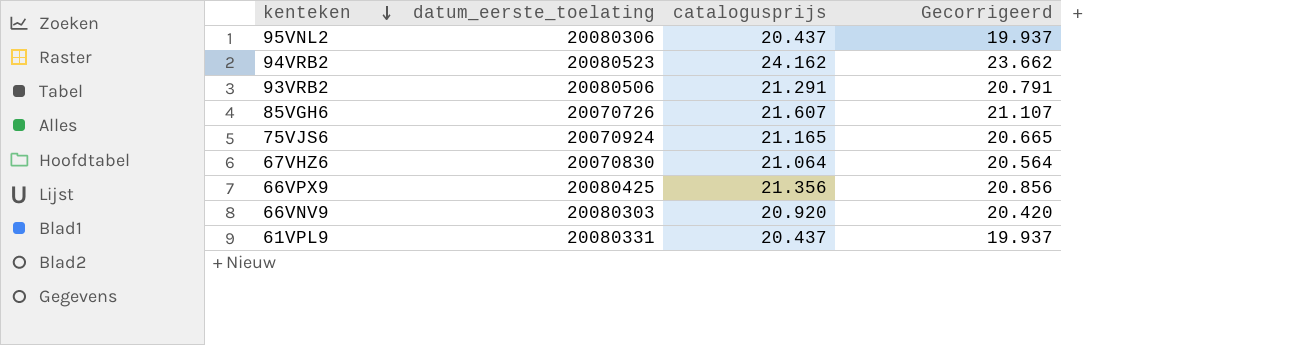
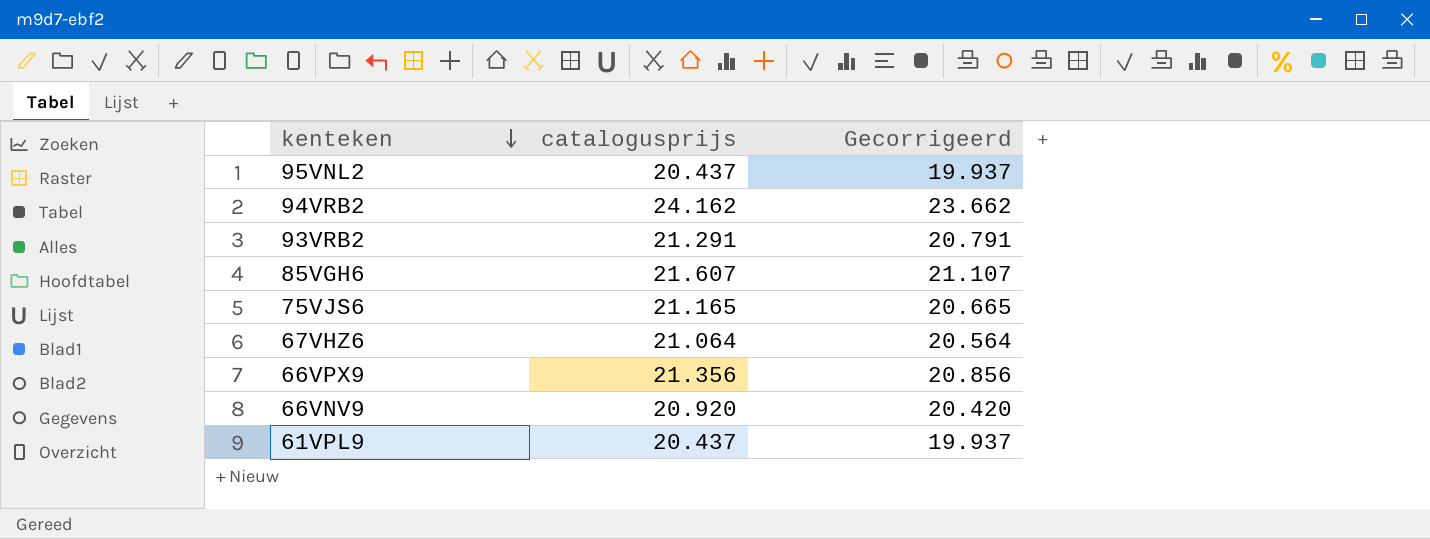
column datum_eerste_toelating | position: 2 -> none

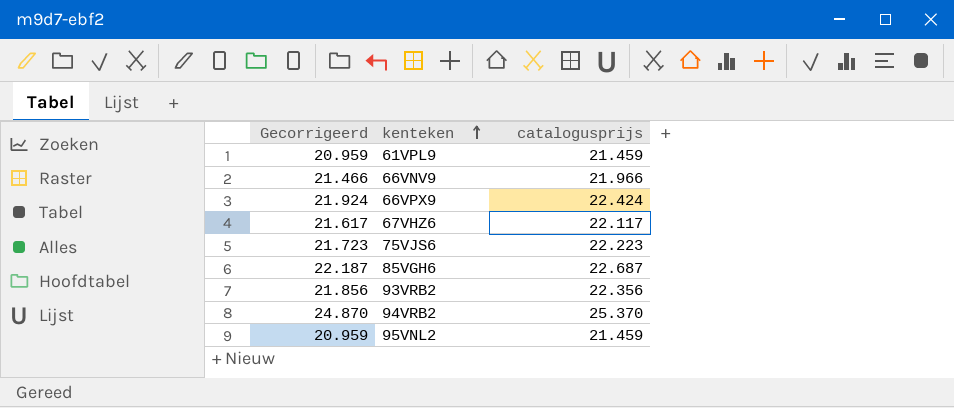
row order: kenteken descending -> kenteken ascending
column Gecorrigeerd | position: 3 -> 1
61VPL9 | Gecorrigeerd: 19.937 -> 20.959
61VPL9 | catalogusprijs: 20.437 -> 21.459
66VNV9 | Gecorrigeerd: 20.420 -> 21.466
66VNV9 | catalogusprijs: 20.920 -> 21.966
66VPX9 | Gecorrigeerd: 20.856 -> 21.924
66VPX9 | catalogusprijs: 21.356 -> 22.424
67VHZ6 | Gecorrigeerd: 20.564 -> 21.617
67VHZ6 | catalogusprijs: 21.064 -> 22.117
75VJS6 | Gecorrigeerd: 20.665 -> 21.723
75VJS6 | catalogusprijs: 21.165 -> 22.223
85VGH6 | Gecorrigeerd: 21.107 -> 22.187
85VGH6 | catalogusprijs: 21.607 -> 22.687
93VRB2 | Gecorrigeerd: 20.791 -> 21.856
93VRB2 | catalogusprijs: 21.291 -> 22.356
94VRB2 | Gecorrigeerd: 23.662 -> 24.870
94VRB2 | catalogusprijs: 24.162 -> 25.370
95VNL2 | Gecorrigeerd: 19.937 -> 20.959
95VNL2 | catalogusprijs: 20.437 -> 21.459

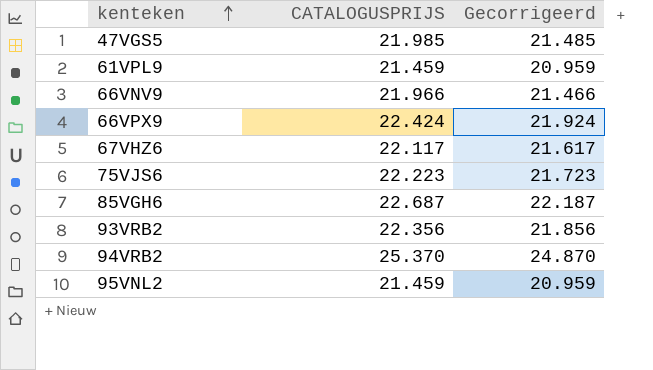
column name: catalogusprijs -> CATALOGUSPRIJS
column Gecorrigeerd | position: 1 -> 3
row 47VGS5: none -> 21.985 | 21.485

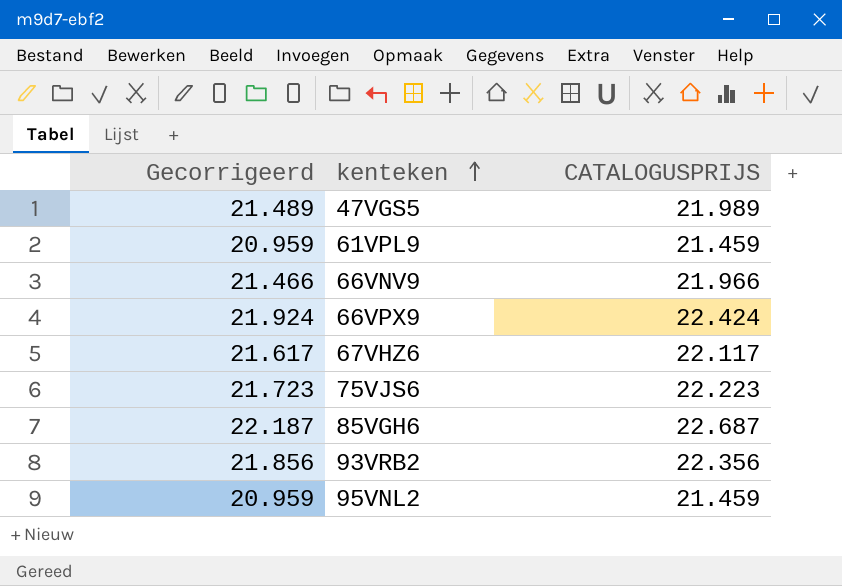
column Gecorrigeerd | position: 3 -> 1
row 94VRB2: 25.370 | 24.870 -> none
47VGS5 | Gecorrigeerd: 21.485 -> 21.489
47VGS5 | CATALOGUSPRIJS: 21.985 -> 21.989

